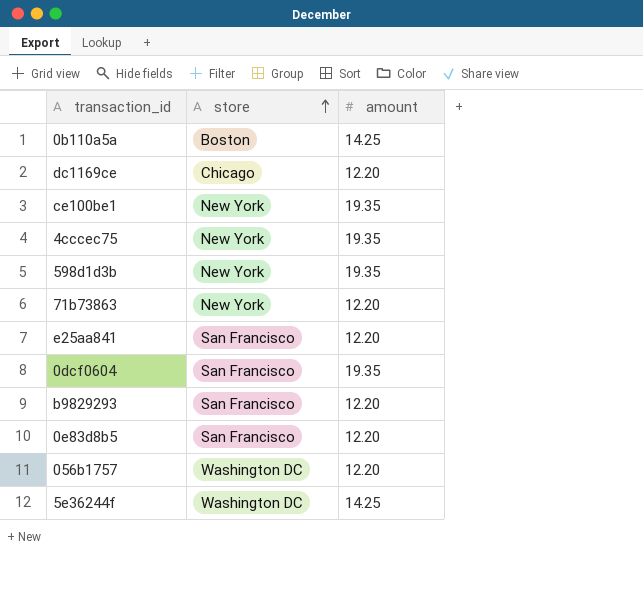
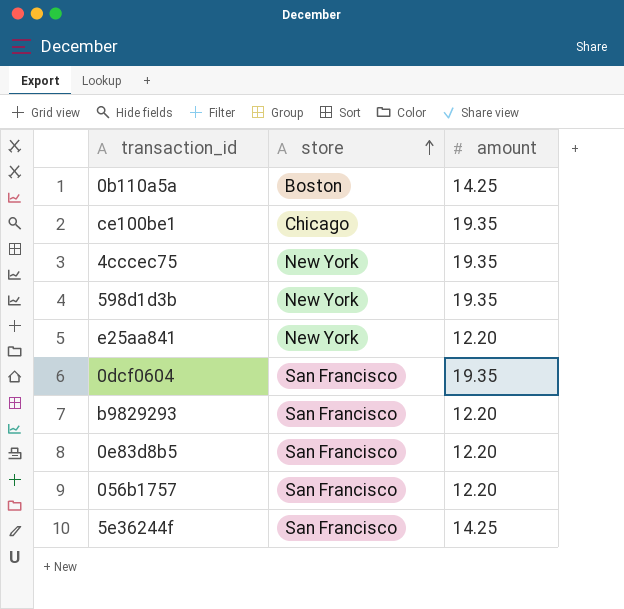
row dc1169ce: Chicago | 12.20 -> none
row 71b73863: New York | 12.20 -> none
ce100be1 | store: New York -> Chicago
e25aa841 | store: San Francisco -> New York
056b1757 | store: Washington DC -> San Francisco
5e36244f | store: Washington DC -> San Francisco

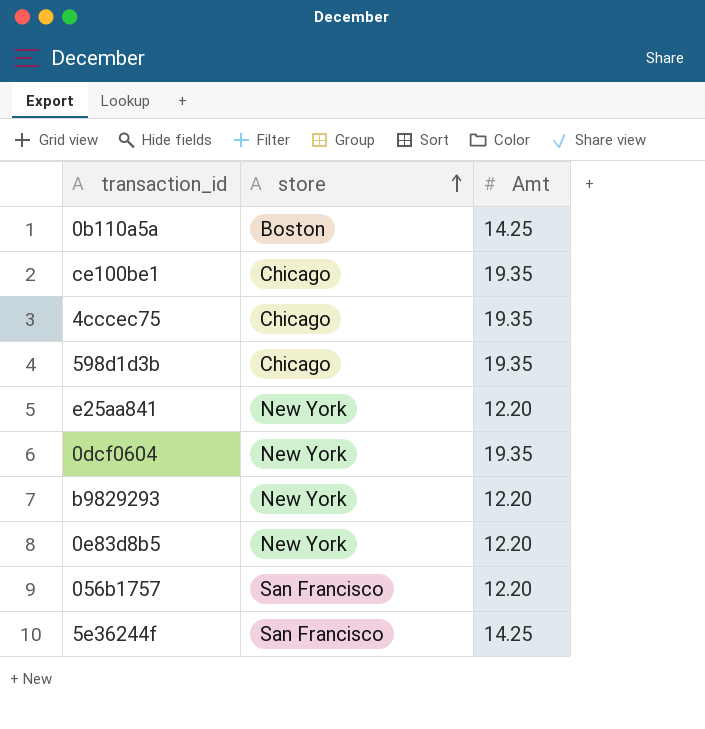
column name: amount -> Amt
4cccec75 | store: New York -> Chicago
598d1d3b | store: New York -> Chicago
0dcf0604 | store: San Francisco -> New York
b9829293 | store: San Francisco -> New York
0e83d8b5 | store: San Francisco -> New York

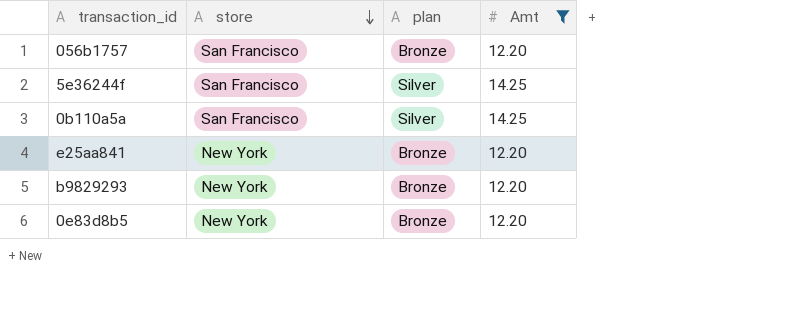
filter: none -> Amt != 19.35
row order: store ascending -> store descending
column plan | position: none -> 3
0b110a5a | store: Boston -> San Francisco

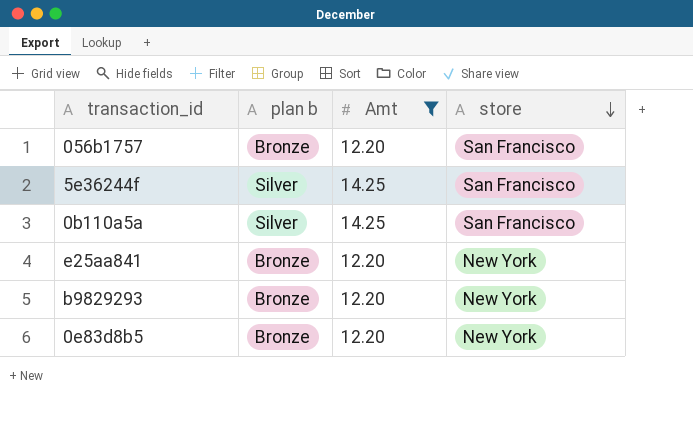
column name: plan -> plan b
column store | position: 2 -> 4

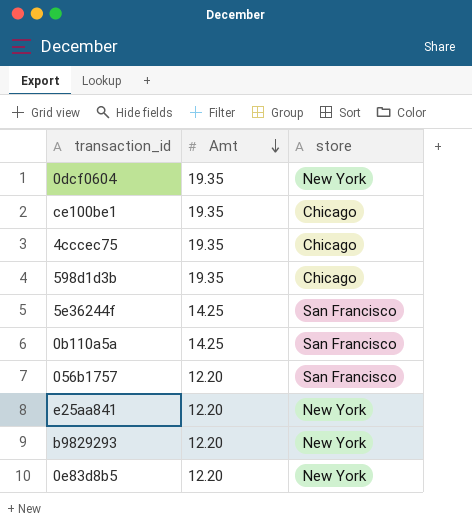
filter: Amt != 19.35 -> none
row order: store descending -> Amt descending
column plan b | position: 2 -> none

